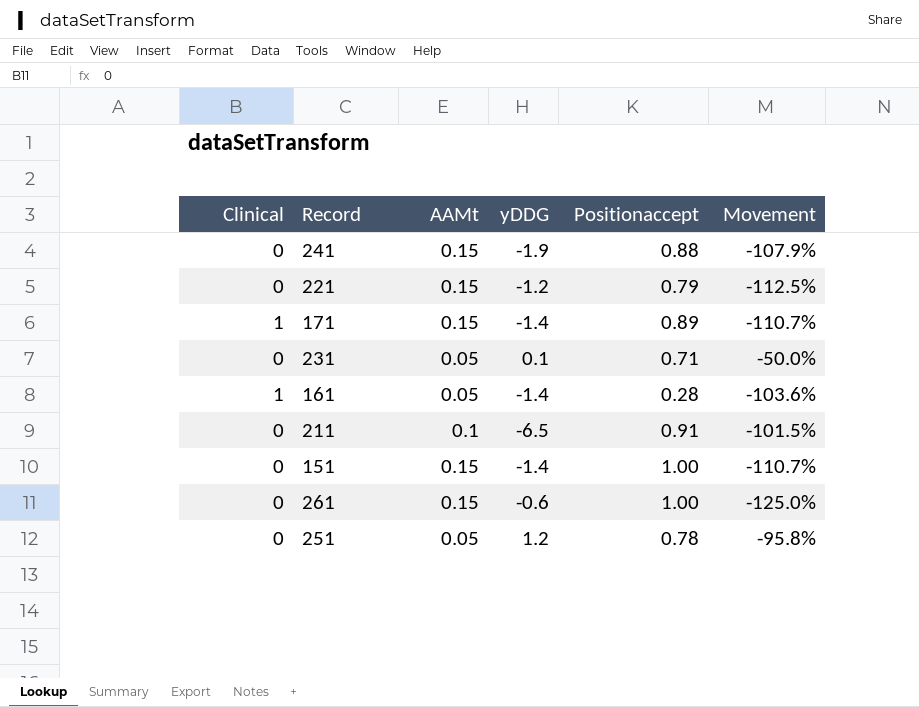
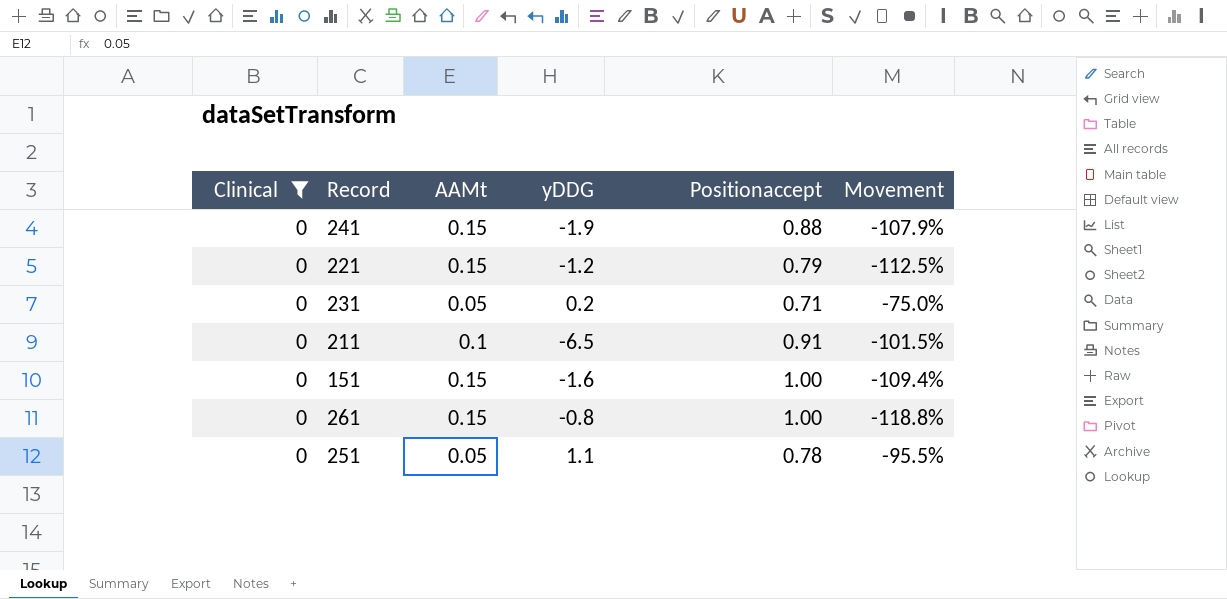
filter: none -> Clinical = 0
231 | yDDG: 0.1 -> 0.2
231 | Movement: -50.0% -> -75.0%
151 | yDDG: -1.4 -> -1.6
151 | Movement: -110.7% -> -109.4%
261 | yDDG: -0.6 -> -0.8
261 | Movement: -125.0% -> -118.8%
251 | yDDG: 1.2 -> 1.1
251 | Movement: -95.8% -> -95.5%

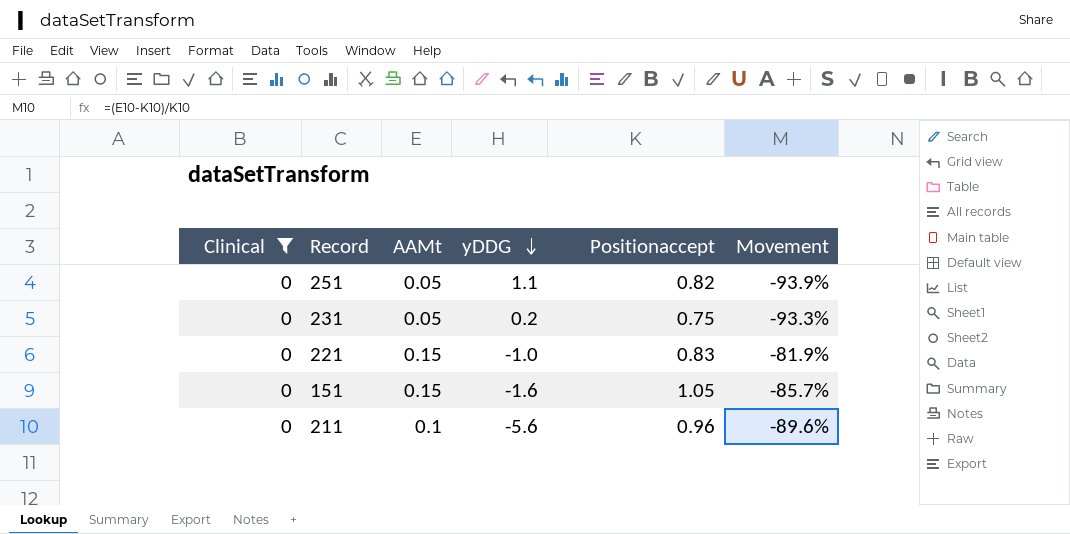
row order: none -> yDDG descending
column Movement | formula: ([AAMt] - [yDDG]) / [yDDG] -> ([AAMt] - [Positionaccept]) / [Positionaccept]
row 241: 0 | 0.15 | -1.9 | 0.88 | -107.9% -> none
row 261: 0 | 0.15 | -0.8 | 1.00 | -118.8% -> none
251 | Positionaccept: 0.78 -> 0.82
231 | Positionaccept: 0.71 -> 0.75
221 | yDDG: -1.2 -> -1.0
221 | Positionaccept: 0.79 -> 0.83
151 | Positionaccept: 1.00 -> 1.05
211 | yDDG: -6.5 -> -5.6
211 | Positionaccept: 0.91 -> 0.96

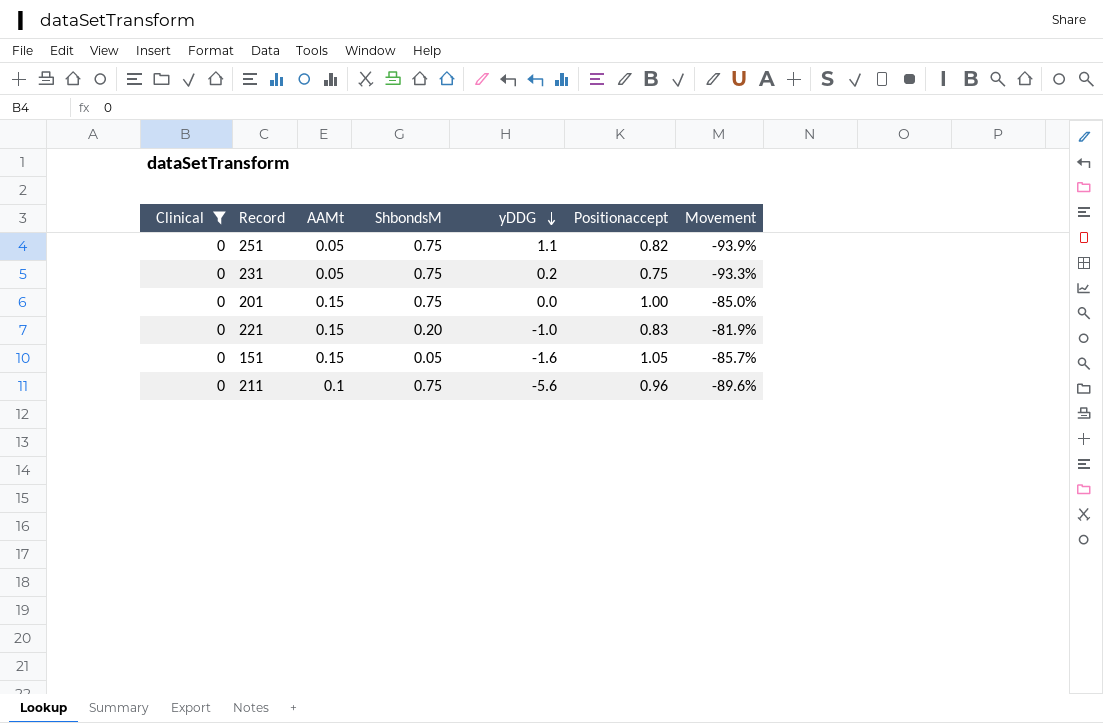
column ShbondsM | position: none -> 4
row 201: none -> 0 | 0.15 | 0.75 | 0.0 | 1.00 | -85.0%

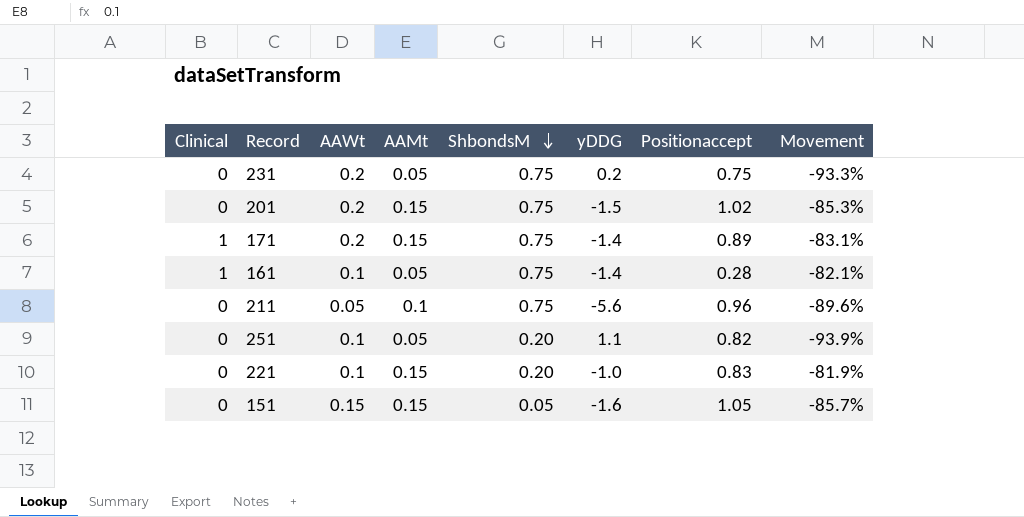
filter: Clinical = 0 -> none
row order: yDDG descending -> ShbondsM descending
column AAWt | position: none -> 3
201 | yDDG: 0.0 -> -1.5
201 | Positionaccept: 1.00 -> 1.02
201 | Movement: -85.0% -> -85.3%
251 | ShbondsM: 0.75 -> 0.20

